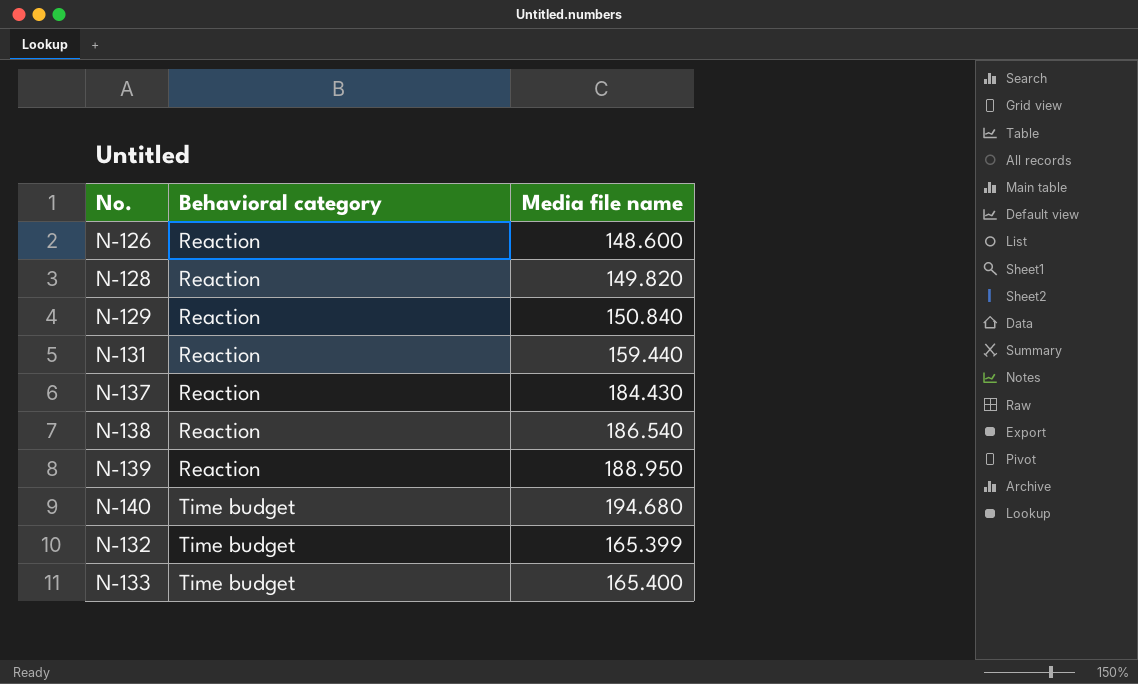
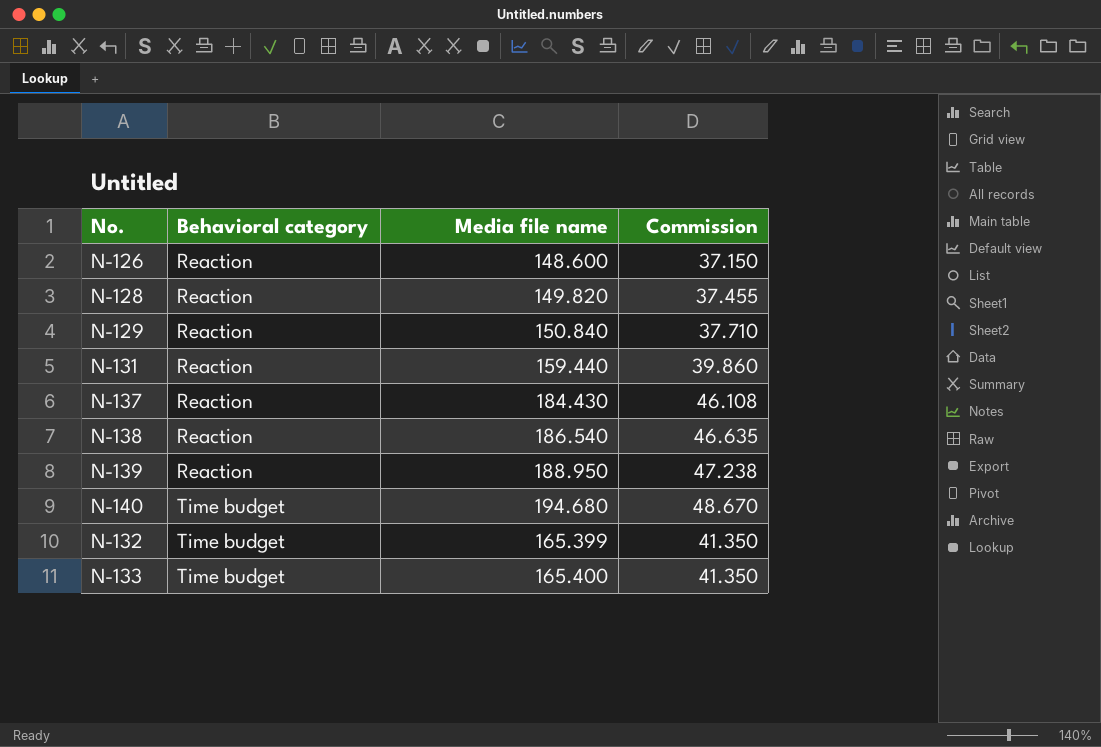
column Commission | formula: none -> [Media file name] * 0.25

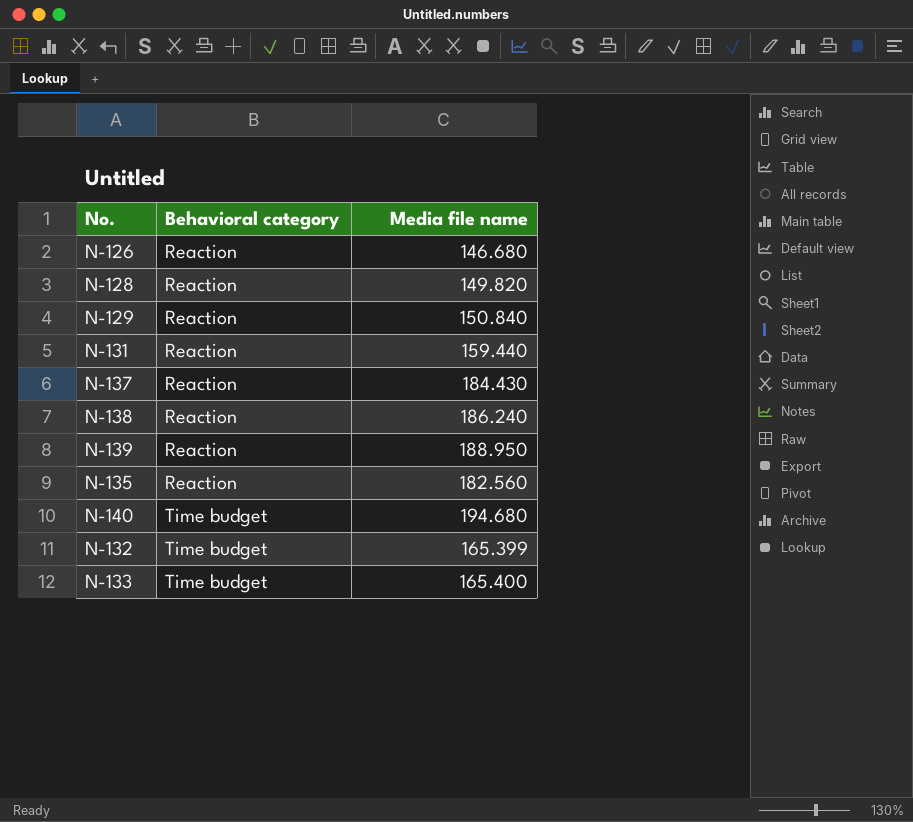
column Commission | formula: [Media file name] * 0.25 -> none
N-126 | Media file name: 148.600 -> 146.680
N-138 | Media file name: 186.540 -> 186.240
row N-135: none -> Reaction | 182.560

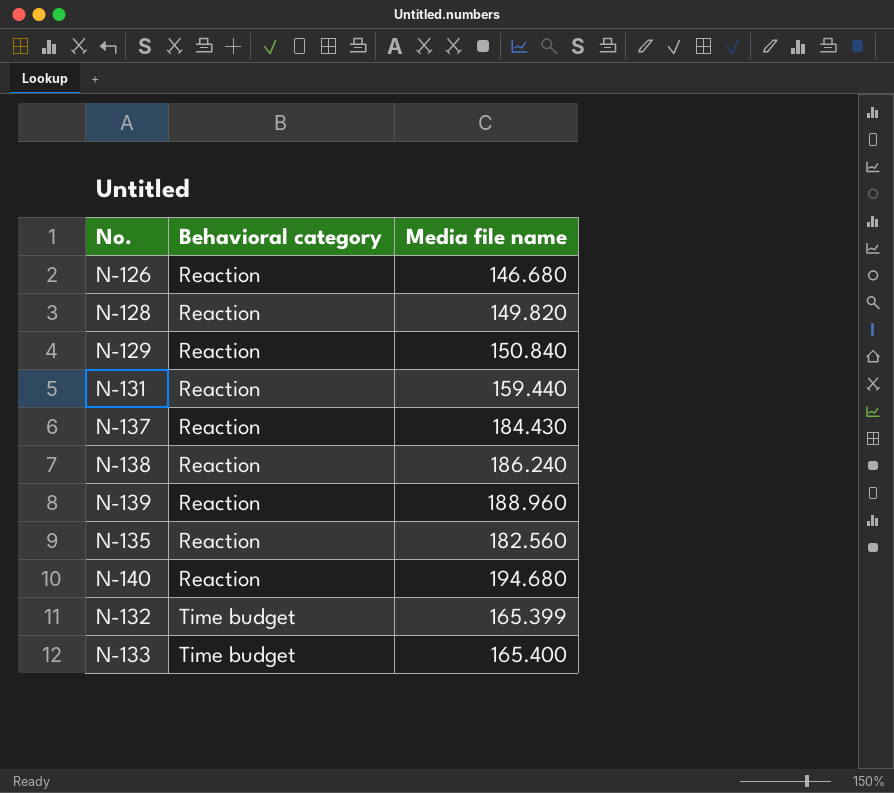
N-139 | Media file name: 188.950 -> 188.960
N-140 | Behavioral category: Time budget -> Reaction

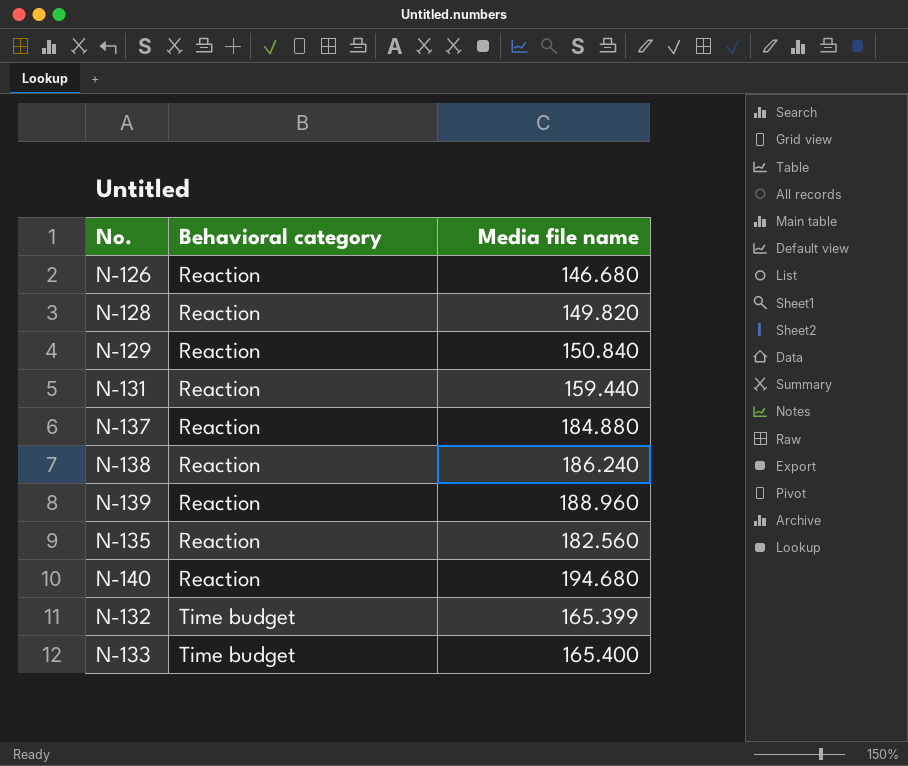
N-137 | Media file name: 184.430 -> 184.880

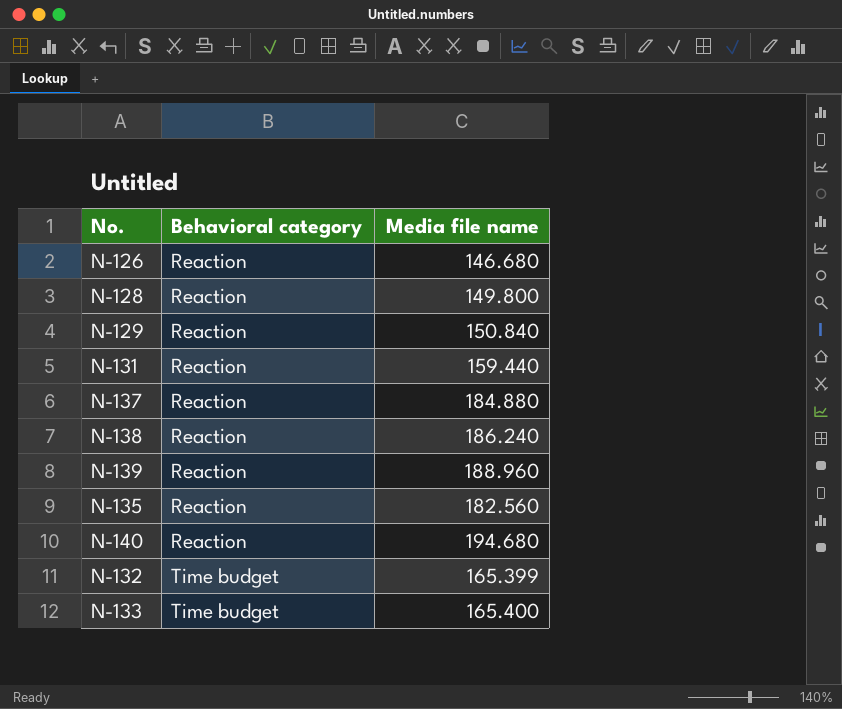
N-128 | Media file name: 149.820 -> 149.800

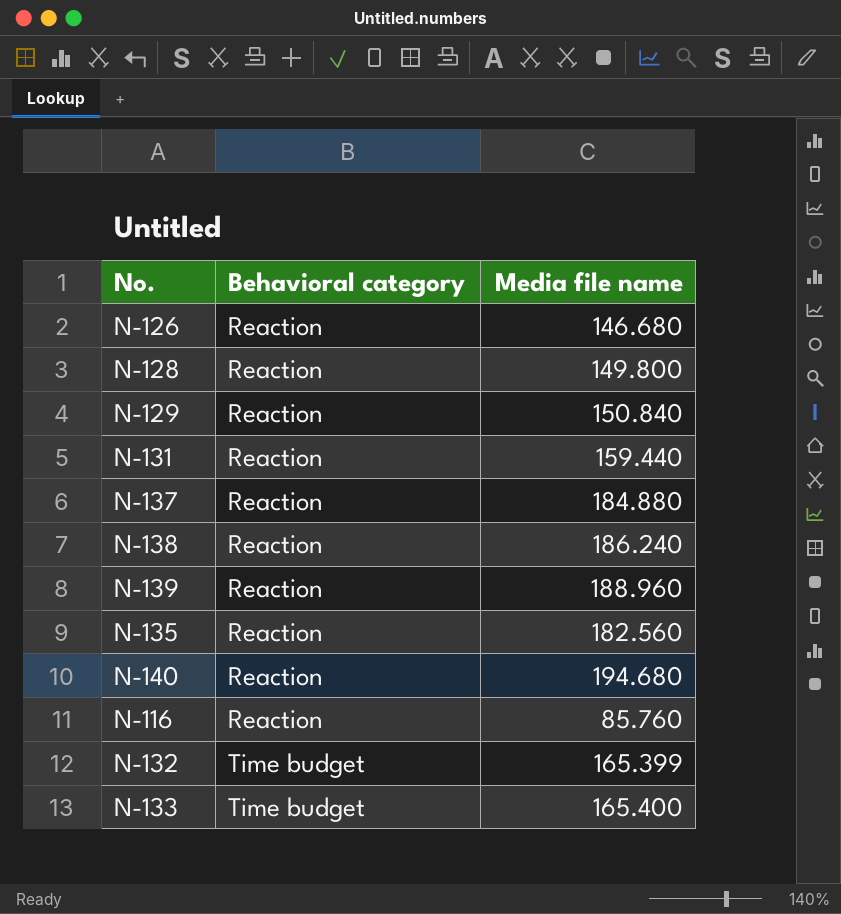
row N-116: none -> Reaction | 85.760

